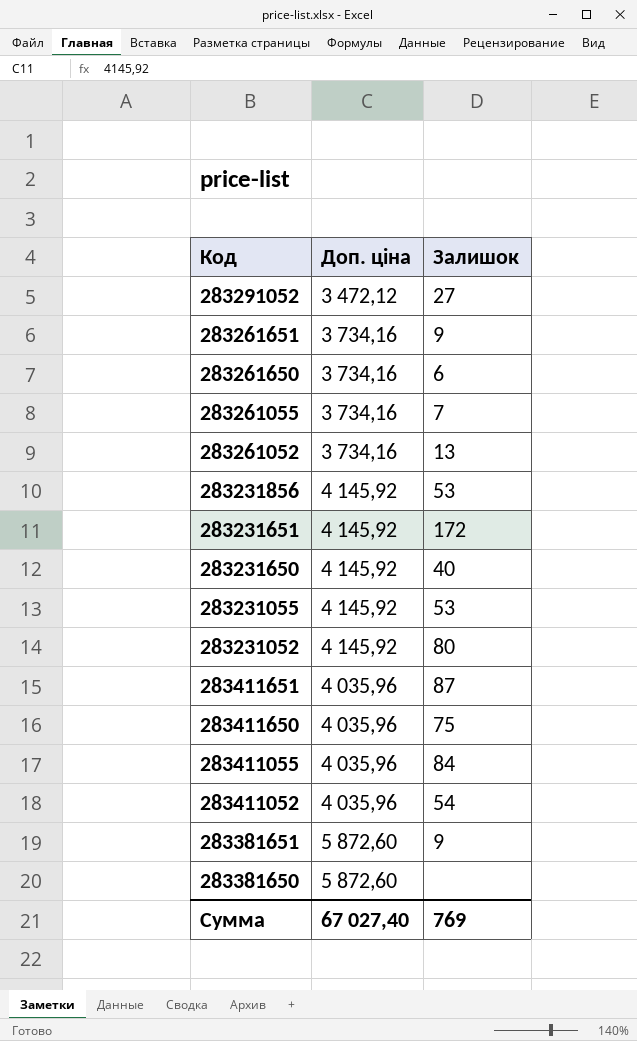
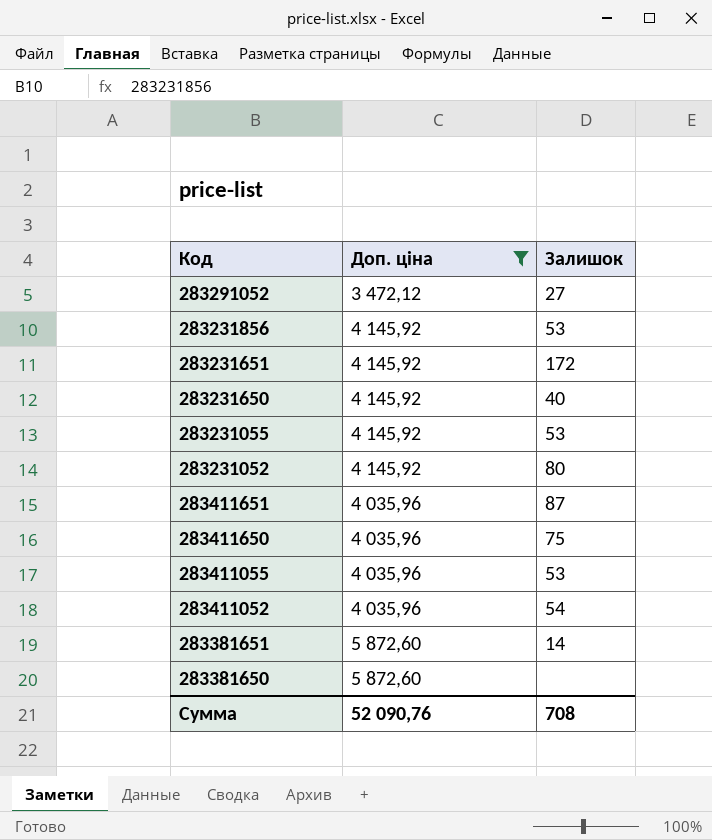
filter: none -> Доп. ціна != 3 734,16
283411055 | Залишок: 84 -> 53
283381651 | Залишок: 9 -> 14
Сумма | Доп. ціна: 67 027,40 -> 52 090,76
Сумма | Залишок: 769 -> 708

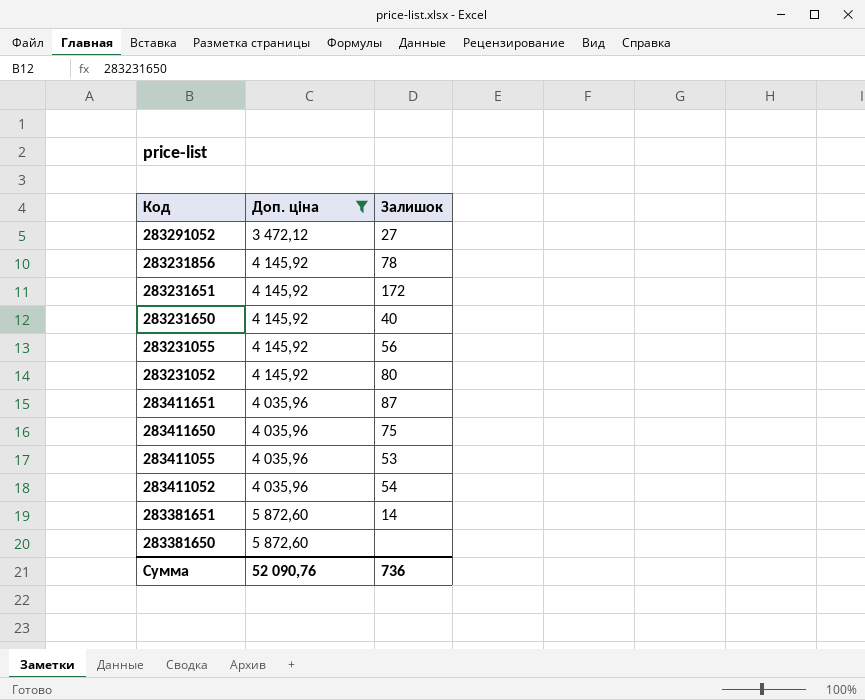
283231856 | Залишок: 53 -> 78
283231055 | Залишок: 53 -> 56
Сумма | Залишок: 708 -> 736

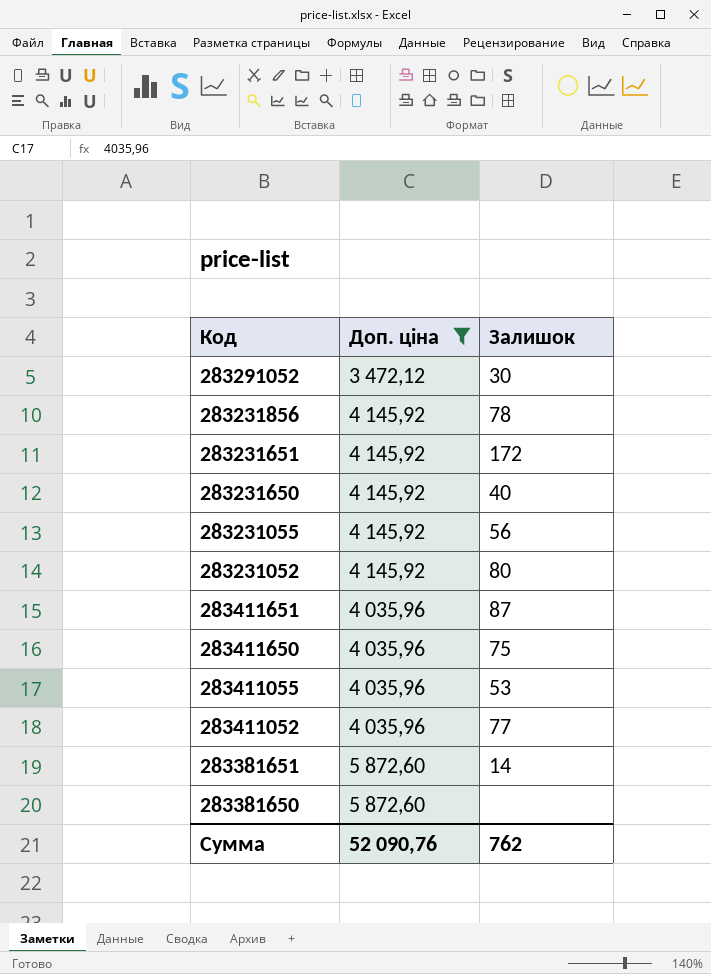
283291052 | Залишок: 27 -> 30
283411052 | Залишок: 54 -> 77
Сумма | Залишок: 736 -> 762

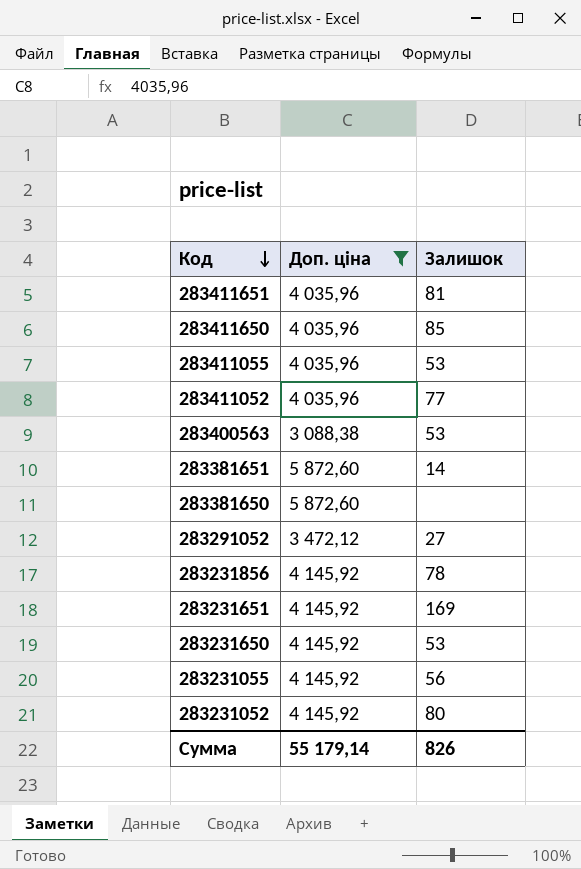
row order: none -> Код descending
283411651 | Залишок: 87 -> 81
283411650 | Залишок: 75 -> 85
row 283400563: none -> 3 088,38 | 53
283291052 | Залишок: 30 -> 27
283231651 | Залишок: 172 -> 169
283231650 | Залишок: 40 -> 53
Сумма | Доп. ціна: 52 090,76 -> 55 179,14
Сумма | Залишок: 762 -> 826

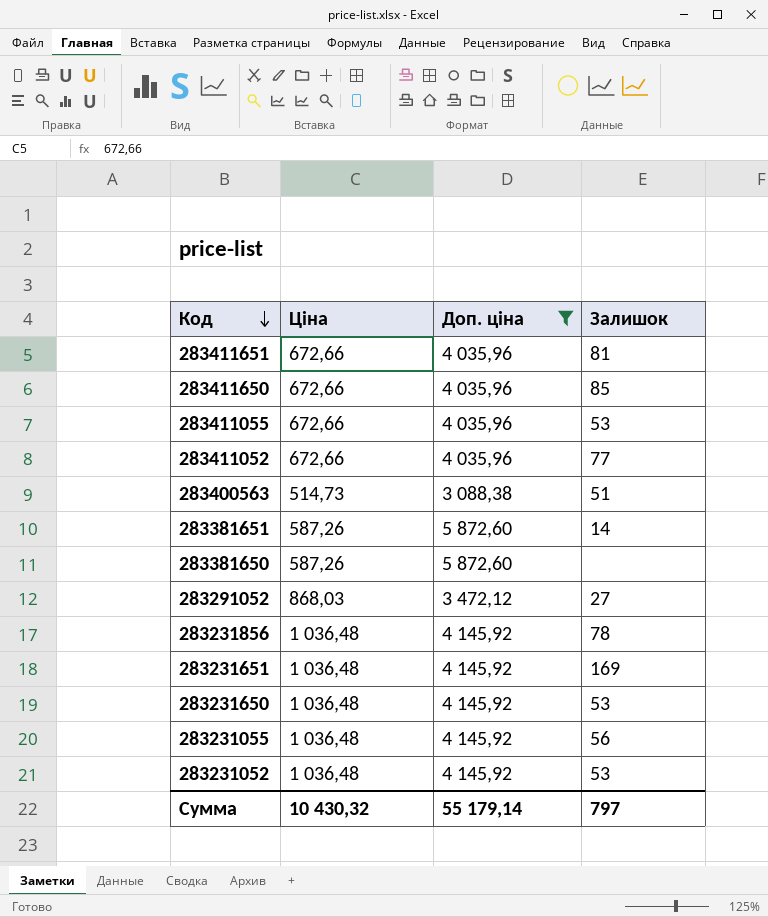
column Ціна | position: none -> 2
283400563 | Залишок: 53 -> 51
283231052 | Залишок: 80 -> 53
Сумма | Залишок: 826 -> 797

